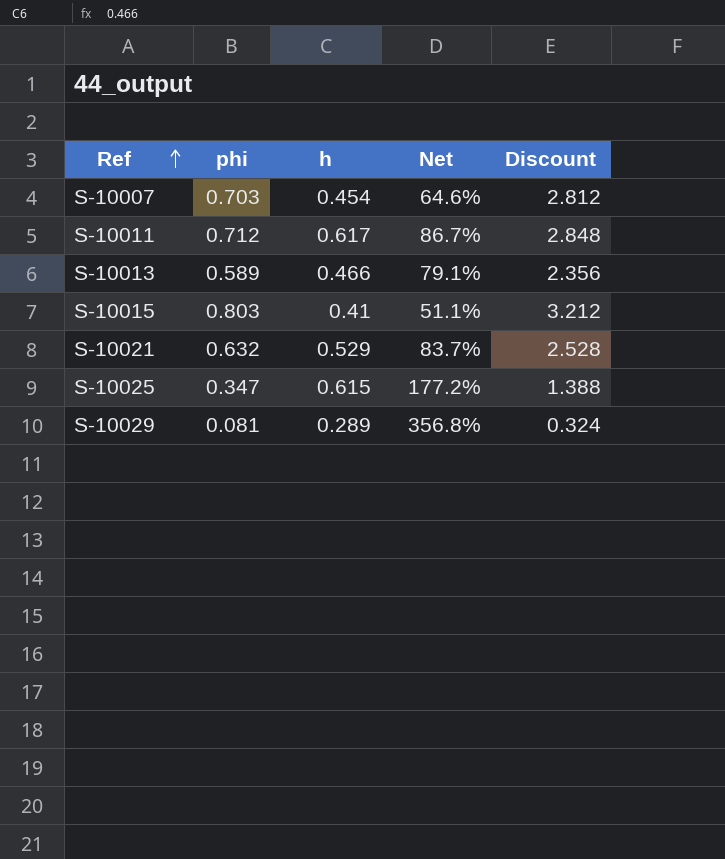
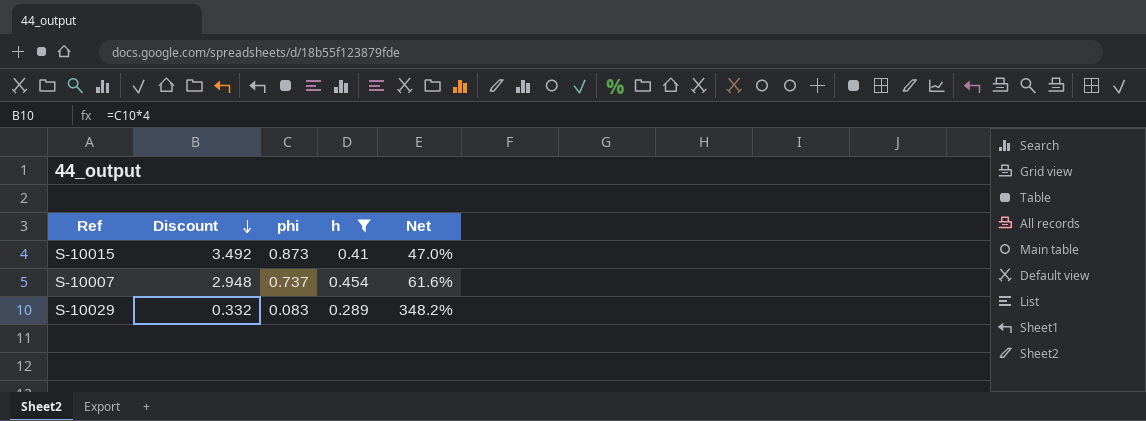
filter: none -> h <= 0.454
row order: Ref ascending -> Discount descending
column Discount | position: 5 -> 2
S-10015 | Discount: 3.212 -> 3.492
S-10015 | phi: 0.803 -> 0.873
S-10015 | Net: 51.1% -> 47.0%
S-10007 | Discount: 2.812 -> 2.948
S-10007 | phi: 0.703 -> 0.737
S-10007 | Net: 64.6% -> 61.6%
S-10029 | Discount: 0.324 -> 0.332
S-10029 | phi: 0.081 -> 0.083
S-10029 | Net: 356.8% -> 348.2%

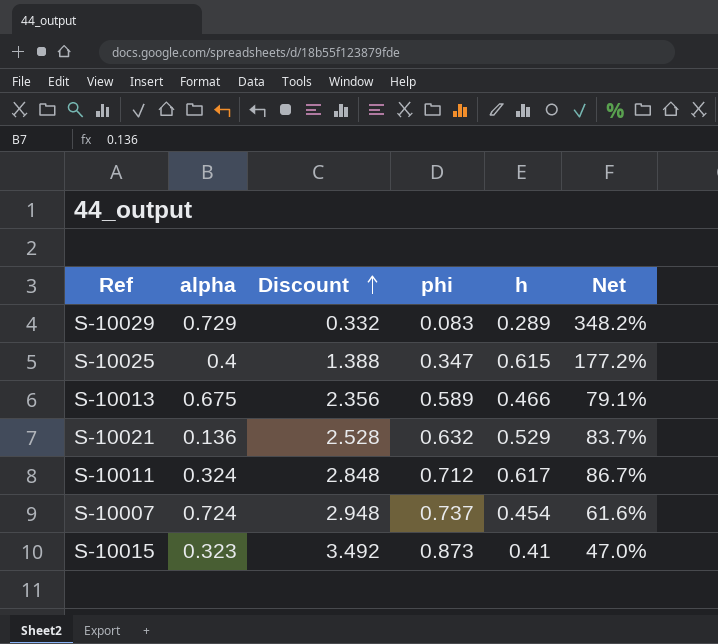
filter: h <= 0.454 -> none
row order: Discount descending -> Discount ascending
column alpha | position: none -> 2

